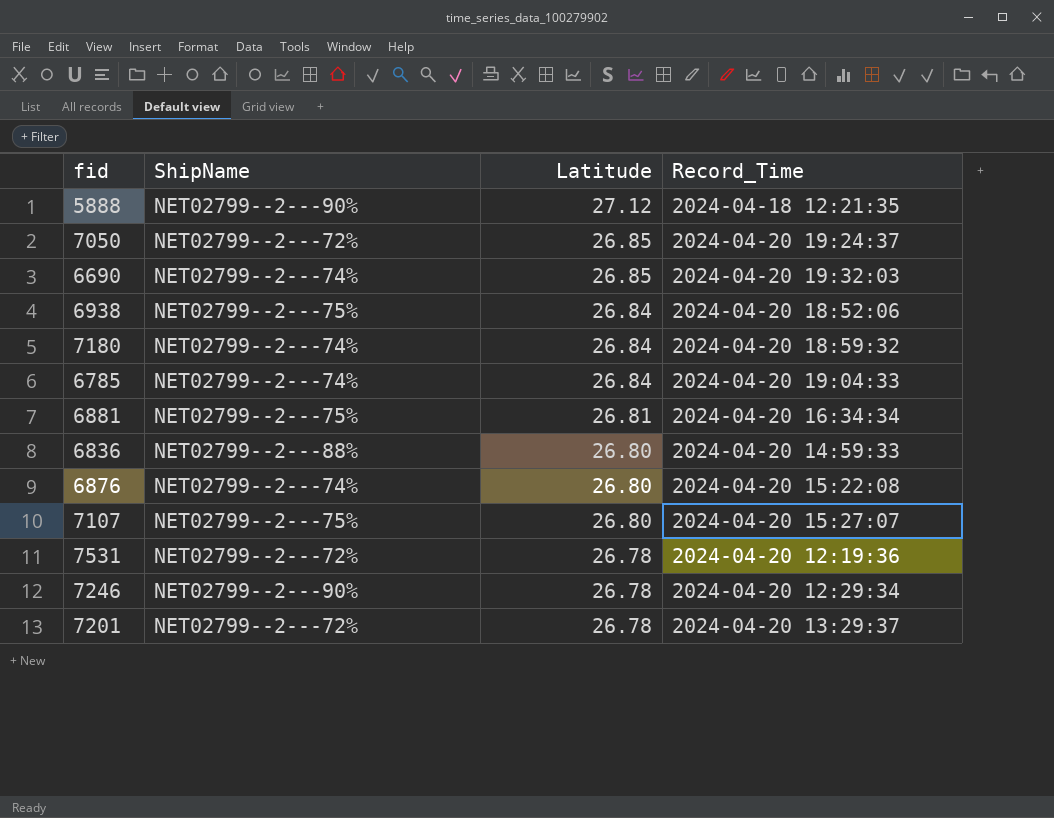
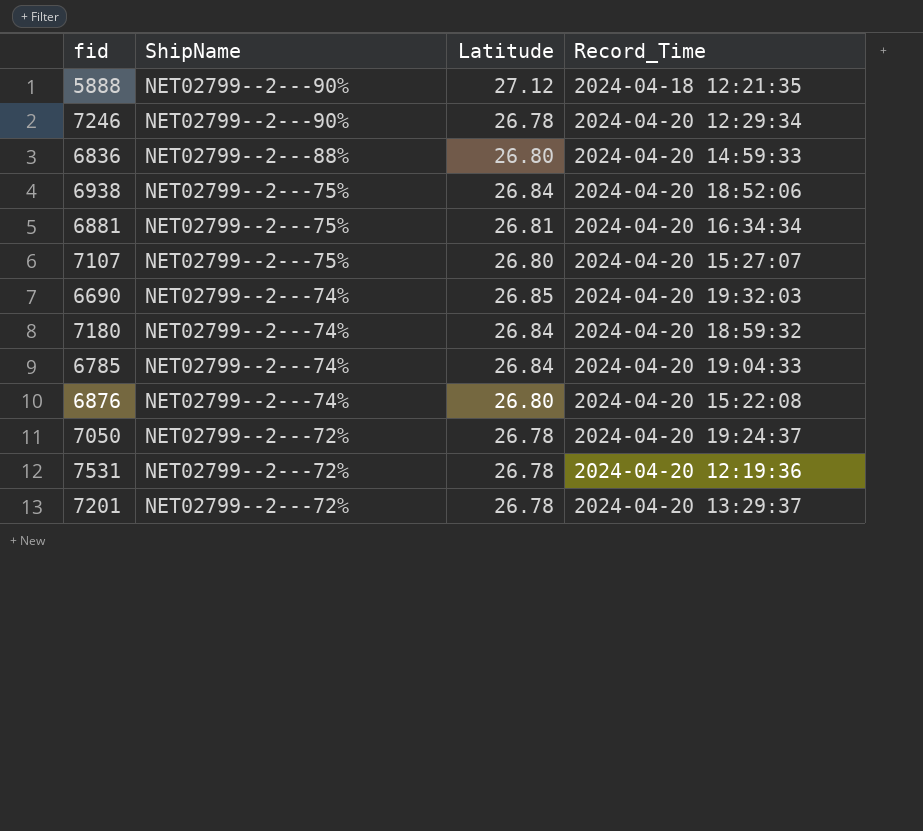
row order: Latitude descending -> ShipName descending
7050 | Latitude: 26.85 -> 26.78

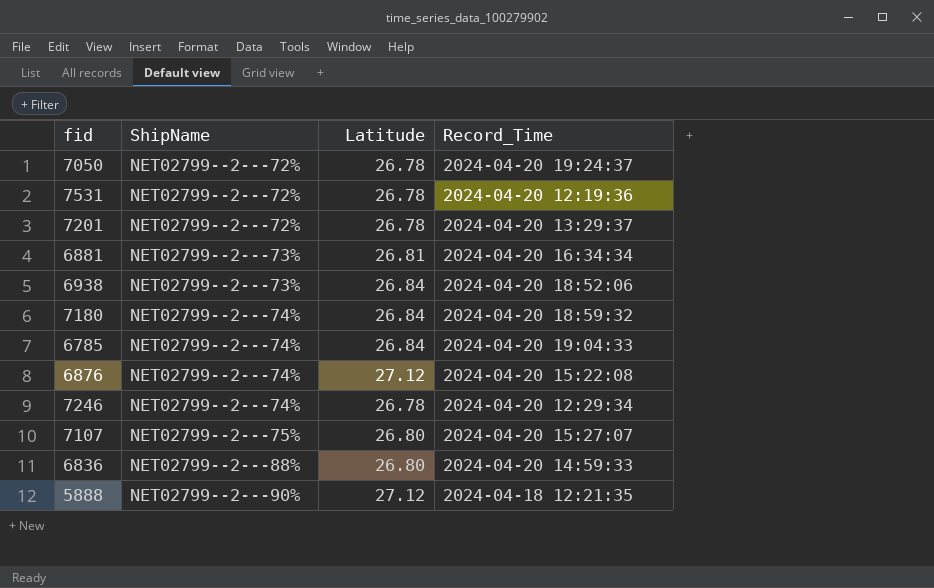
row order: ShipName descending -> ShipName ascending
row 6690: NET02799--2---74% | 26.85 | 2024-04-20 19:32:03 -> none
6881 | ShipName: NET02799--2---75% -> NET02799--2---73%
6938 | ShipName: NET02799--2---75% -> NET02799--2---73%
6876 | Latitude: 26.80 -> 27.12
7246 | ShipName: NET02799--2---90% -> NET02799--2---74%

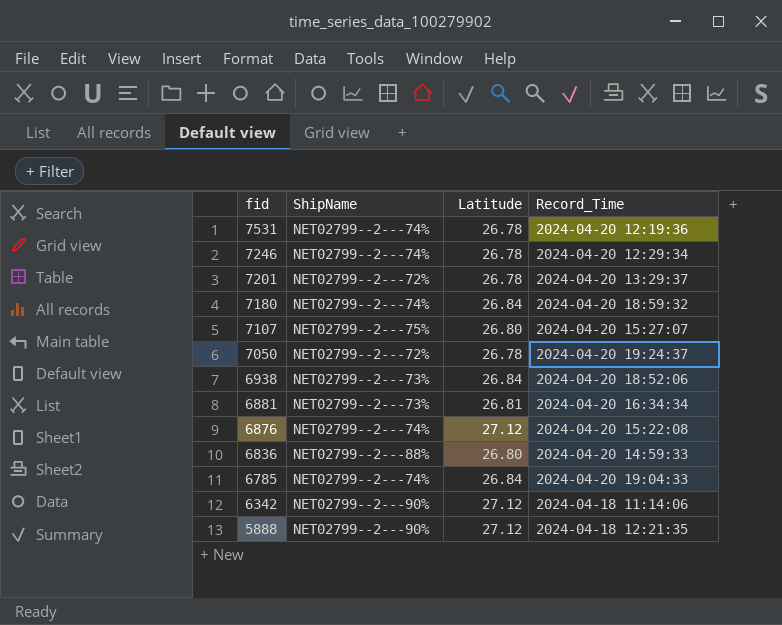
row order: ShipName ascending -> fid descending
7531 | ShipName: NET02799--2---72% -> NET02799--2---74%
row 6342: none -> NET02799--2---90% | 27.12 | 2024-04-18 11:14:06

